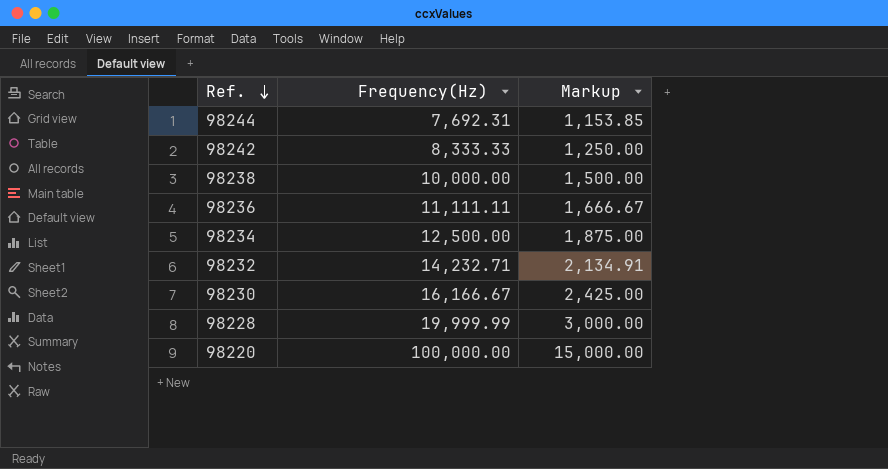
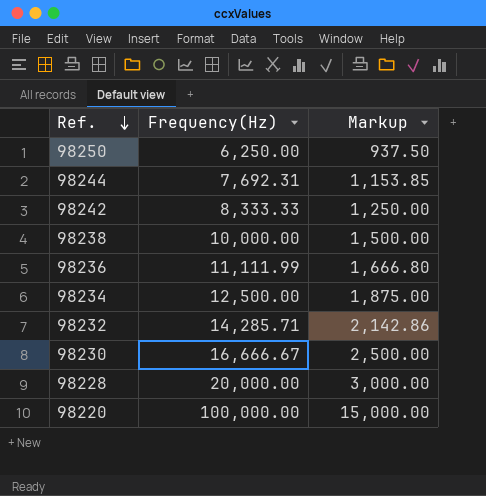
row 98250: none -> 6,250.00 | 937.50
98236 | Frequency(Hz): 11,111.11 -> 11,111.99
98236 | Markup: 1,666.67 -> 1,666.80
98232 | Frequency(Hz): 14,232.71 -> 14,285.71
98232 | Markup: 2,134.91 -> 2,142.86
98230 | Frequency(Hz): 16,166.67 -> 16,666.67
98230 | Markup: 2,425.00 -> 2,500.00
98228 | Frequency(Hz): 19,999.99 -> 20,000.00

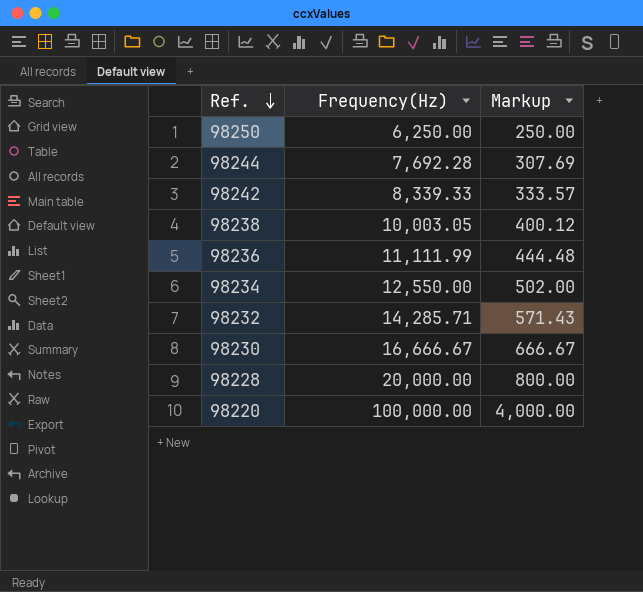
column Markup | formula: [Frequency(Hz)] * 0.15 -> [Frequency(Hz)] * 0.04
98244 | Frequency(Hz): 7,692.31 -> 7,692.28
98242 | Frequency(Hz): 8,333.33 -> 8,339.33
98238 | Frequency(Hz): 10,000.00 -> 10,003.05
98234 | Frequency(Hz): 12,500.00 -> 12,550.00

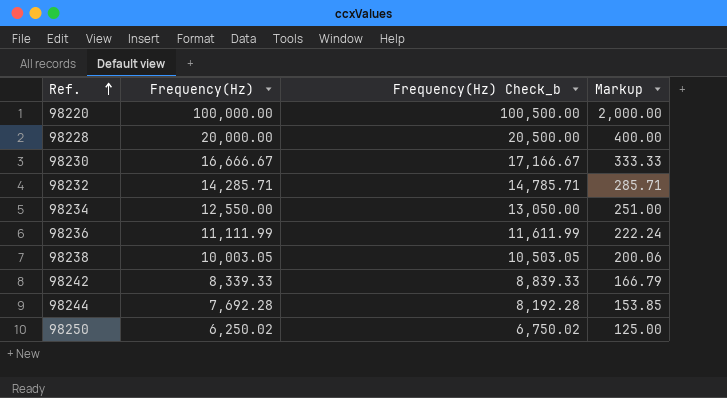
row order: Ref. descending -> Ref. ascending
column Frequency(Hz) Check_b | formula: none -> [Frequency(Hz)] + 500
column Markup | formula: [Frequency(Hz)] * 0.04 -> [Frequency(Hz)] * 0.02
98250 | Frequency(Hz): 6,250.00 -> 6,250.02

